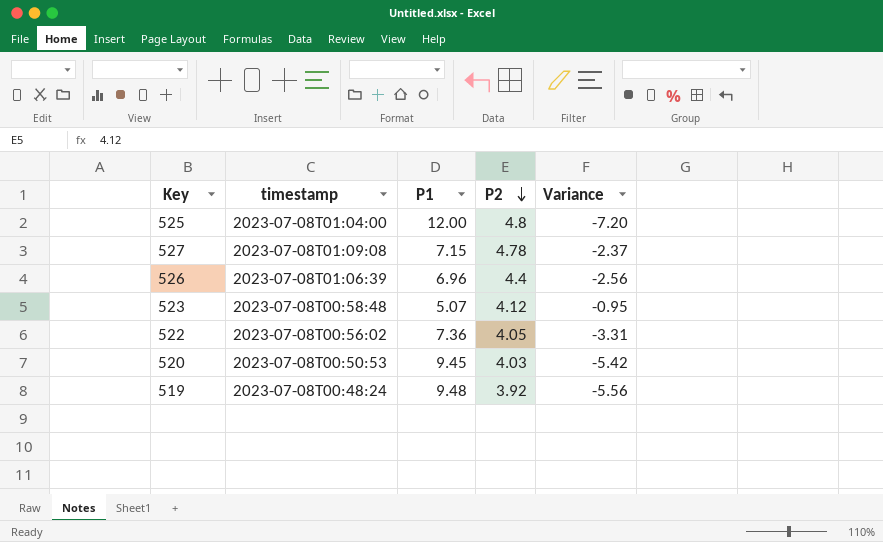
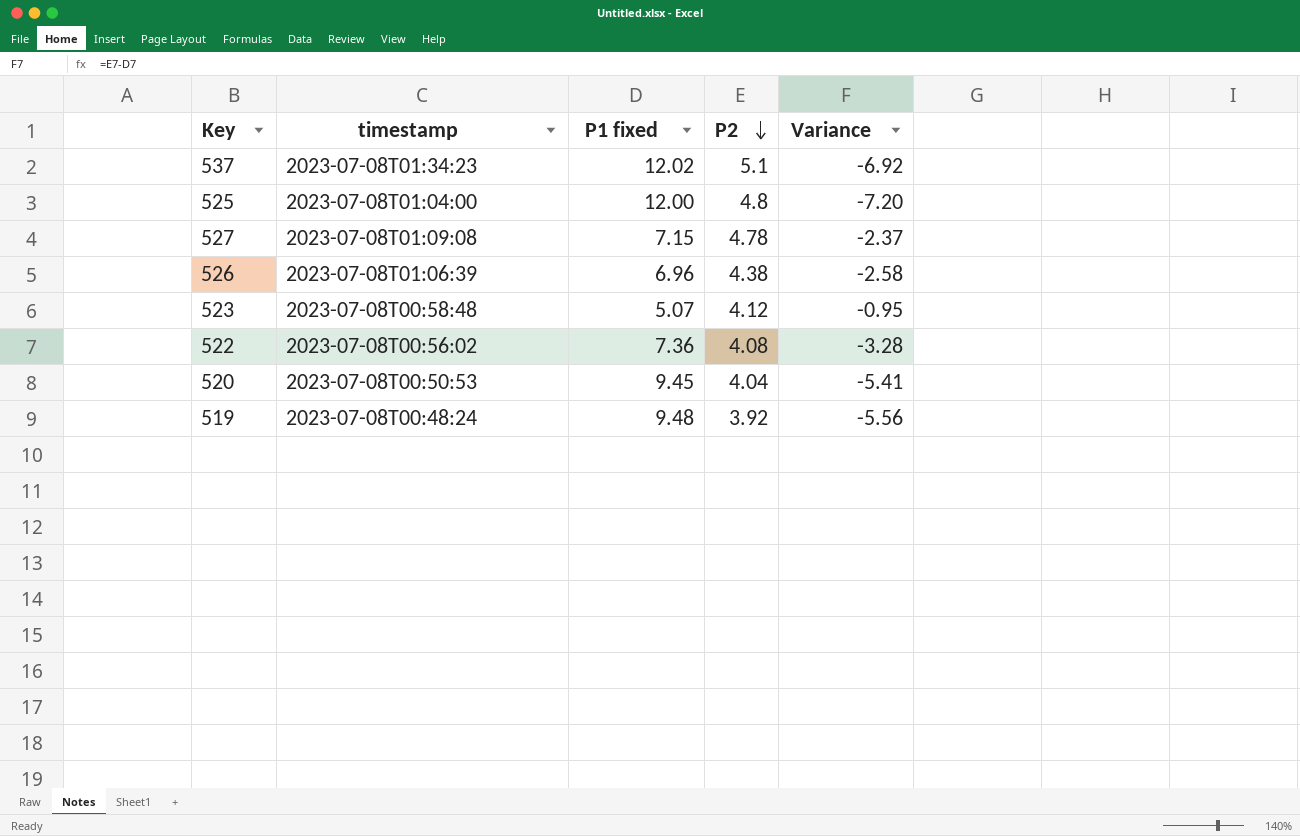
column name: P1 -> P1 fixed
row 537: none -> 2023-07-08T01:34:23 | 12.02 | 5.1 | -6.92
526 | P2: 4.4 -> 4.38
526 | Variance: -2.56 -> -2.58
522 | P2: 4.05 -> 4.08
522 | Variance: -3.31 -> -3.28
520 | P2: 4.03 -> 4.04
520 | Variance: -5.42 -> -5.41

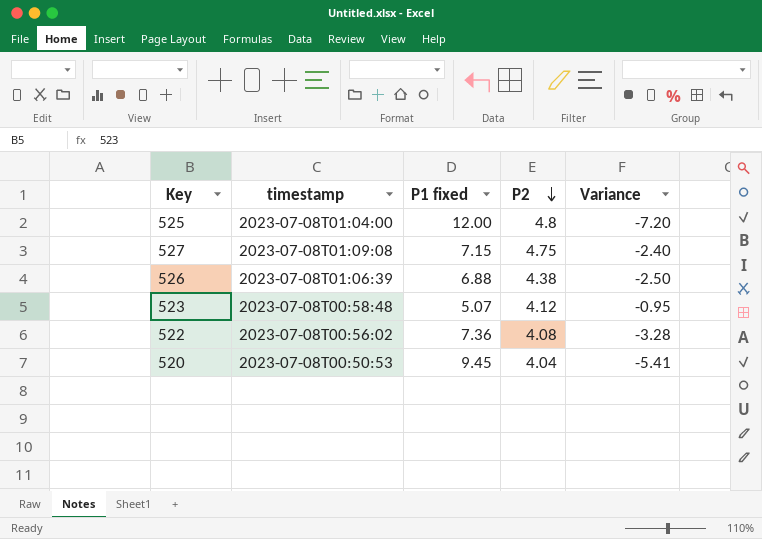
row 537: 2023-07-08T01:34:23 | 12.02 | 5.1 | -6.92 -> none
row 519: 2023-07-08T00:48:24 | 9.48 | 3.92 | -5.56 -> none
527 | P2: 4.78 -> 4.75
527 | Variance: -2.37 -> -2.40
526 | P1 fixed: 6.96 -> 6.88
526 | Variance: -2.58 -> -2.50

